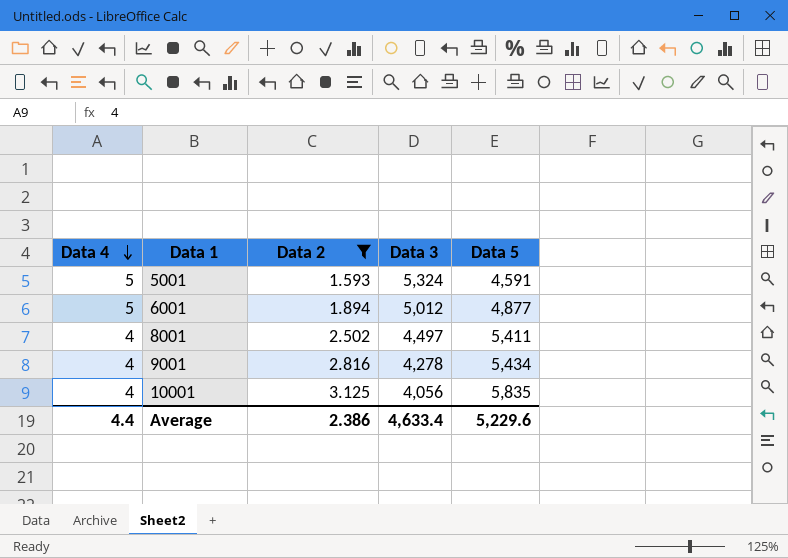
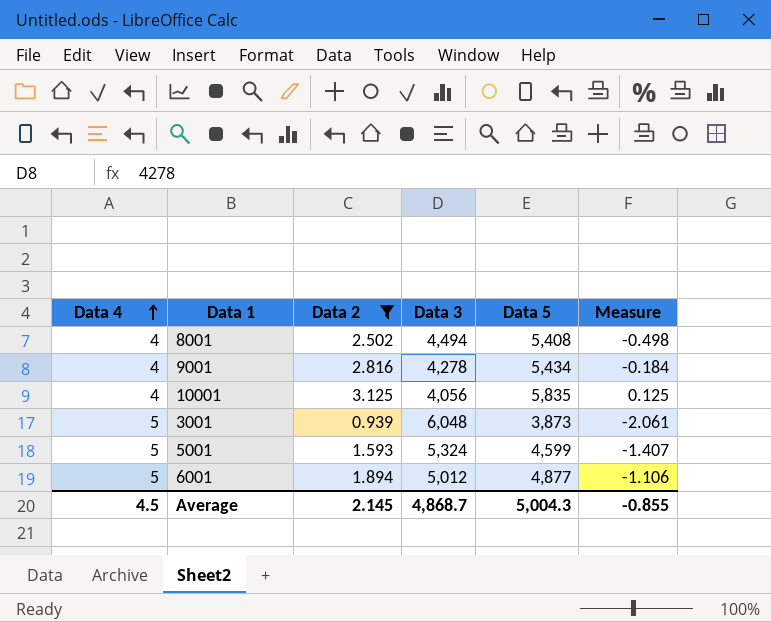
row order: Data 4 descending -> Data 4 ascending
column Measure | formula: none -> [Data 2] - 3
8001 | Data 3: 4,497 -> 4,494
8001 | Data 5: 5,411 -> 5,408
row 3001: none -> 5 | 0.939 | 6,048 | 3,873 | -2.061
5001 | Data 5: 4,591 -> 4,599
Average | Data 4: 4.4 -> 4.5
Average | Data 2: 2.386 -> 2.145
Average | Data 3: 4,633.4 -> 4,868.7
Average | Data 5: 5,229.6 -> 5,004.3

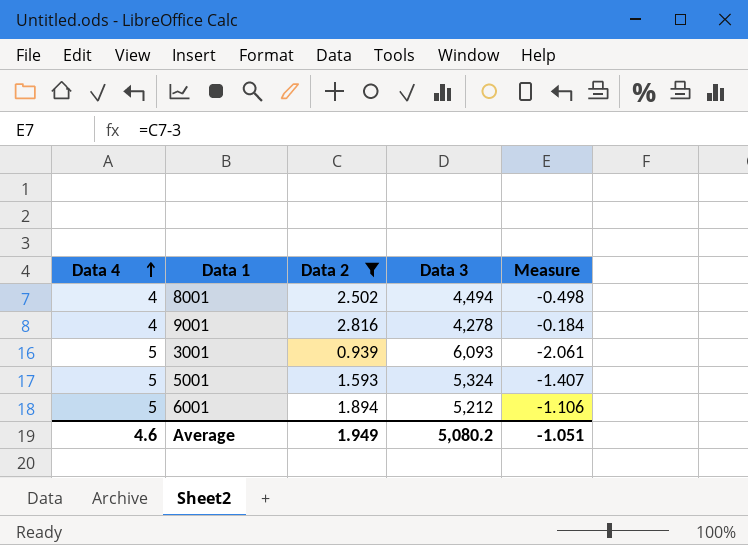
column Data 5 | position: 5 -> none
row 10001: 4 | 3.125 | 4,056 | 5,835 | 0.125 -> none
3001 | Data 3: 6,048 -> 6,093
6001 | Data 3: 5,012 -> 5,212
Average | Data 4: 4.5 -> 4.6
Average | Data 2: 2.145 -> 1.949
Average | Data 3: 4,868.7 -> 5,080.2
Average | Measure: -0.855 -> -1.051

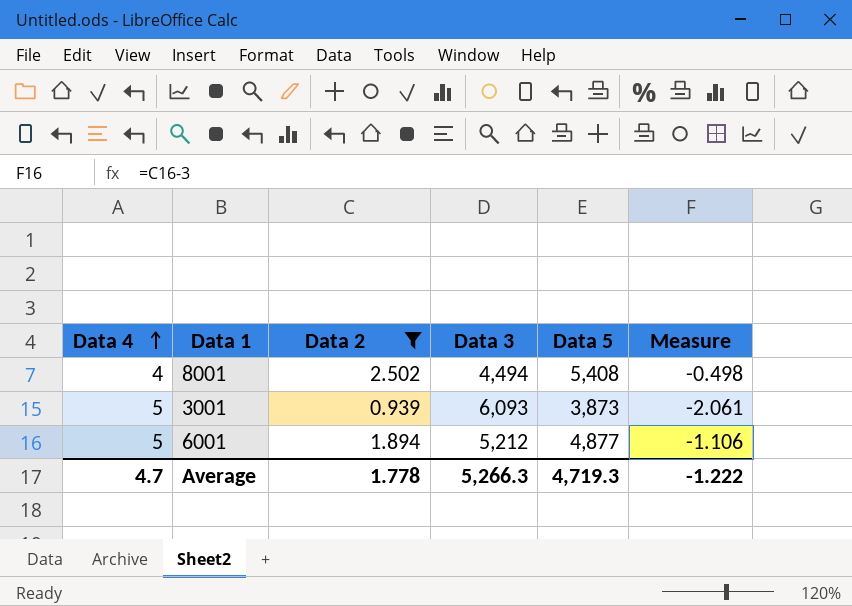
column Data 5 | position: none -> 5
row 9001: 4 | 2.816 | 4,278 | -0.184 -> none
row 5001: 5 | 1.593 | 5,324 | -1.407 -> none
Average | Data 4: 4.6 -> 4.7
Average | Data 2: 1.949 -> 1.778
Average | Data 3: 5,080.2 -> 5,266.3
Average | Measure: -1.051 -> -1.222

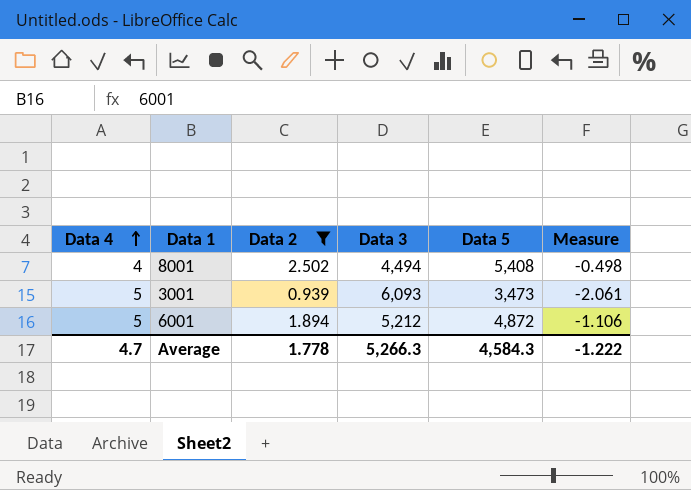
3001 | Data 5: 3,873 -> 3,473
6001 | Data 5: 4,877 -> 4,872
Average | Data 5: 4,719.3 -> 4,584.3

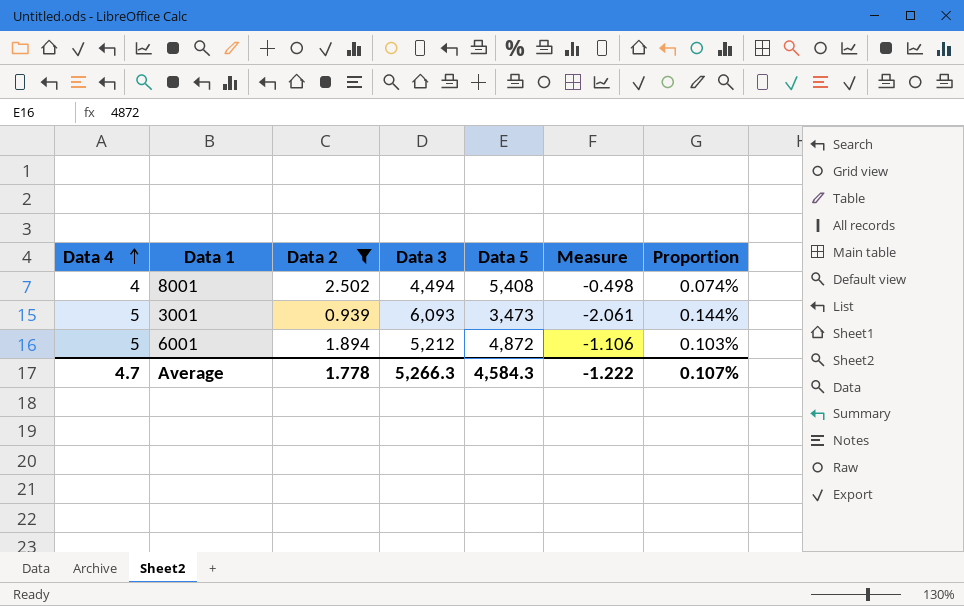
column Proportion | formula: none -> [Data 4] / [Data 5]

